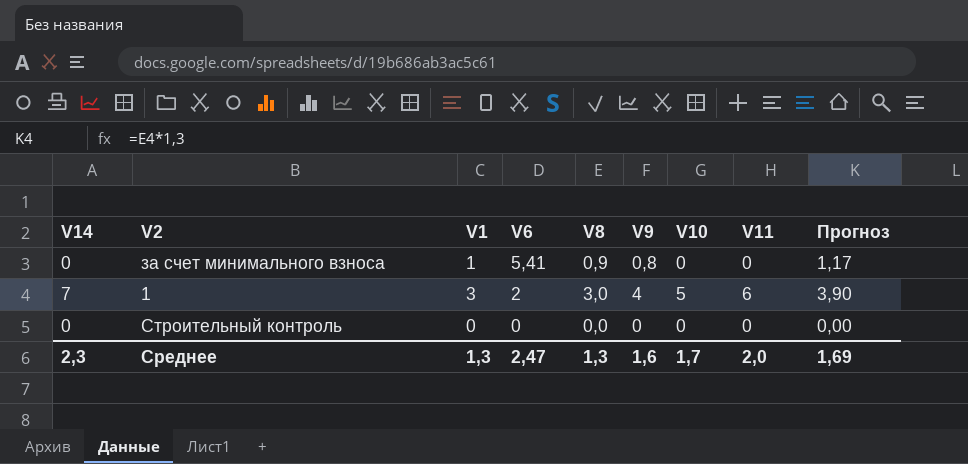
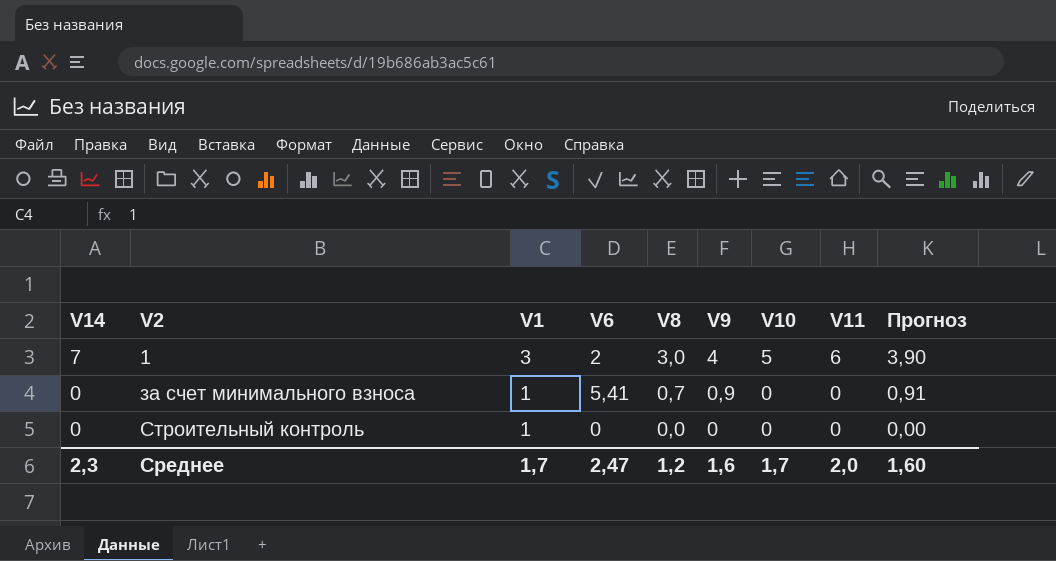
row order: V6 descending -> V14 descending
за счет минимального взноса | V8: 0,9 -> 0,7
за счет минимального взноса | V9: 0,8 -> 0,9
за счет минимального взноса | Прогноз: 1,17 -> 0,91
Строительный контроль | V1: 0 -> 1
Среднее | V1: 1,3 -> 1,7
Среднее | V8: 1,3 -> 1,2
Среднее | Прогноз: 1,69 -> 1,60

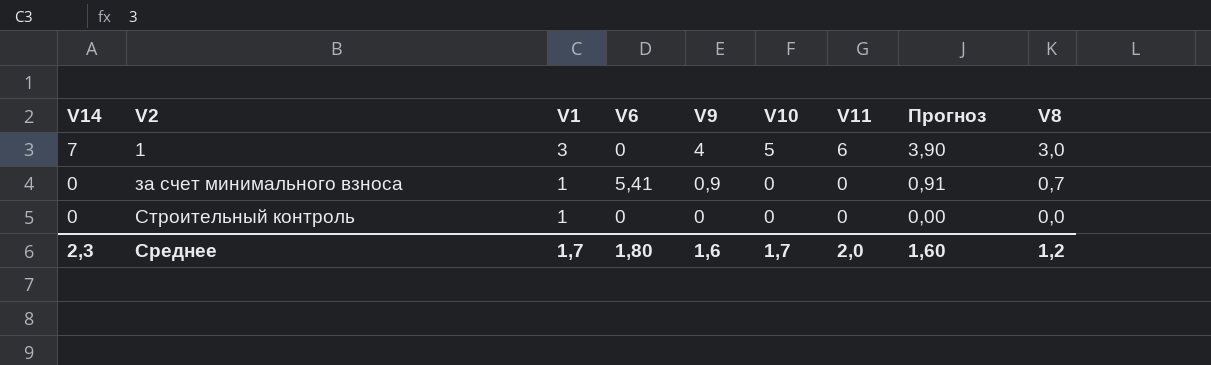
column V8 | position: 5 -> 9
1 | V6: 2 -> 0
Среднее | V6: 2,47 -> 1,80

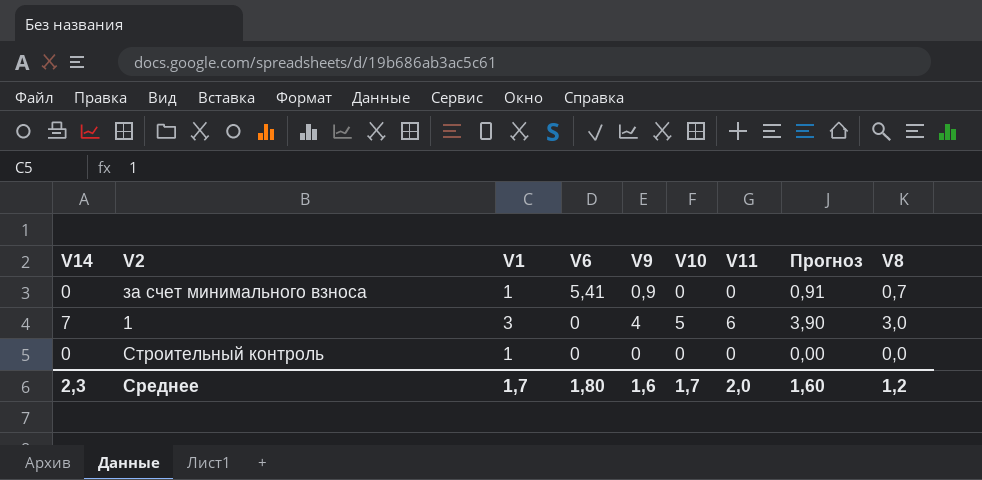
row order: V14 descending -> V6 descending

